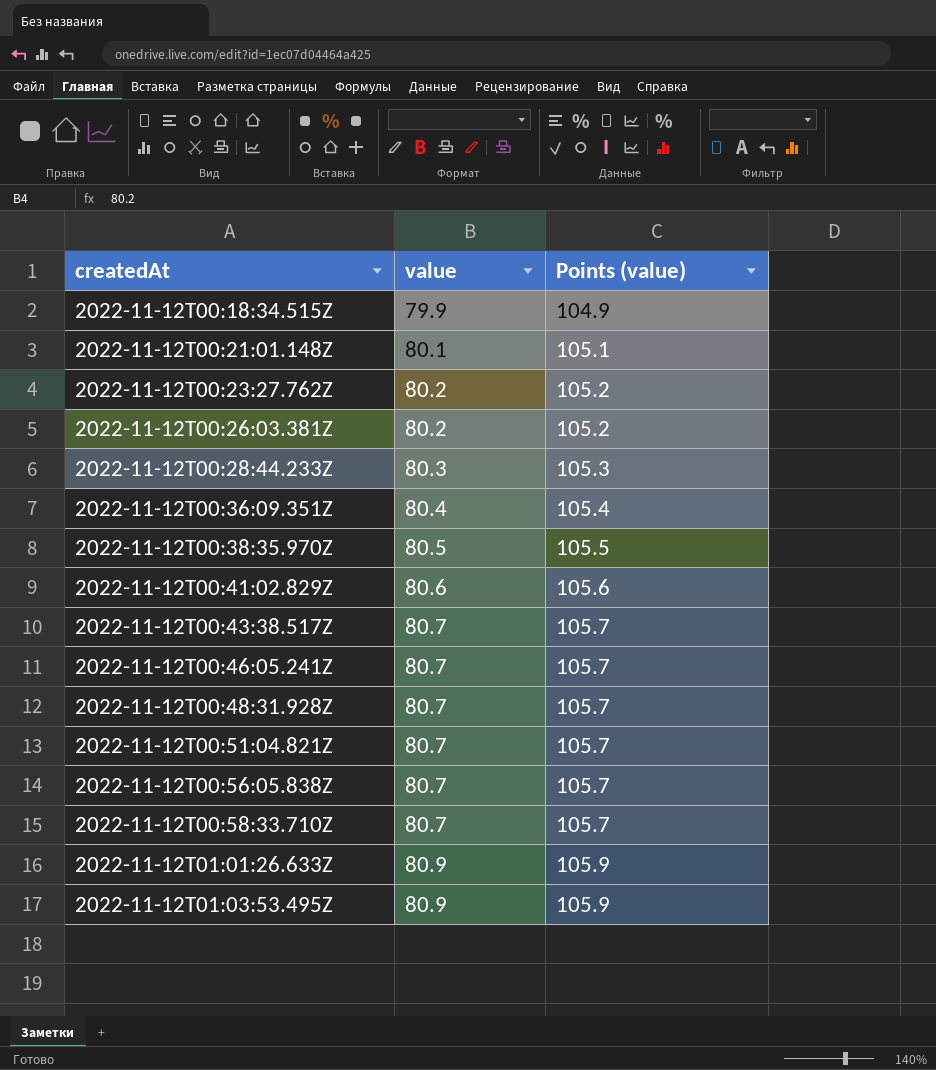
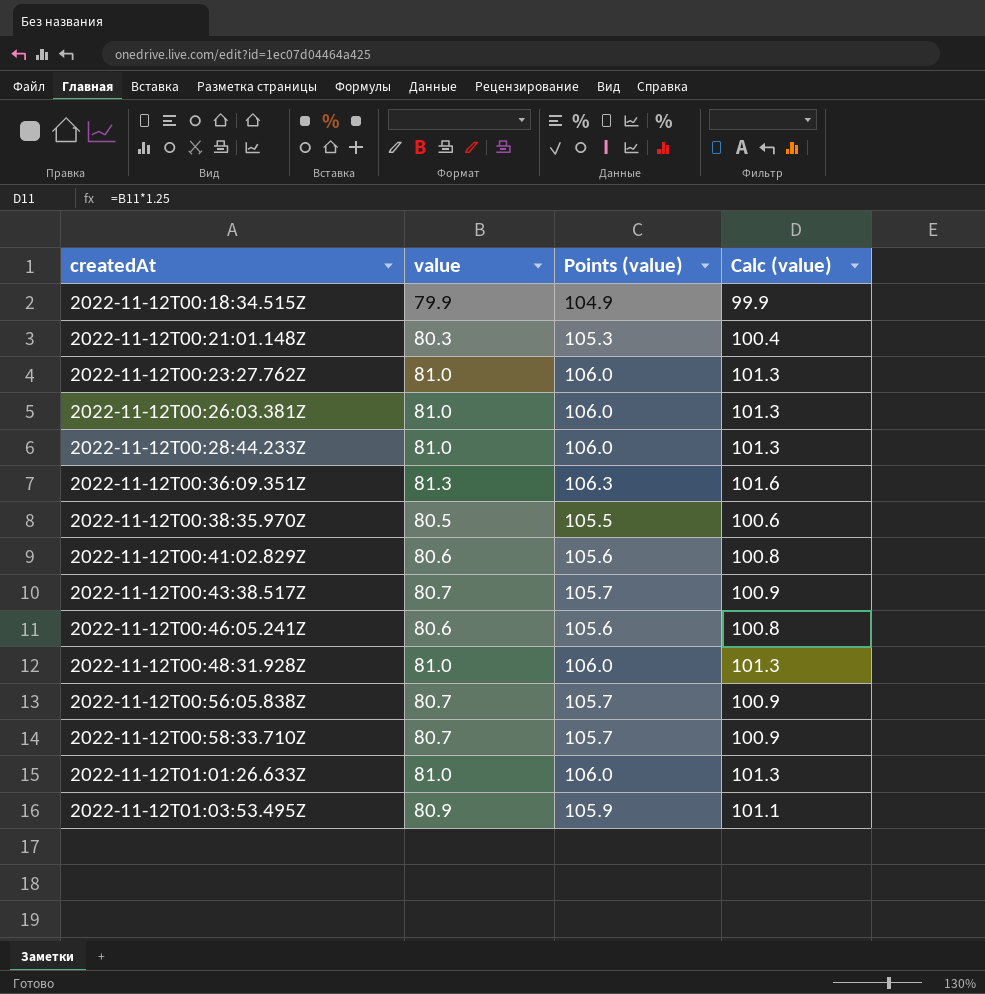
column Calc (value) | formula: none -> [value] * 1.25
row 2022-11-12T00:51:04.821Z: 80.7 | 105.7 -> none
2022-11-12T00:21:01.148Z | value: 80.1 -> 80.3
2022-11-12T00:21:01.148Z | Points (value): 105.1 -> 105.3
2022-11-12T00:23:27.762Z | value: 80.2 -> 81.0
2022-11-12T00:23:27.762Z | Points (value): 105.2 -> 106.0
2022-11-12T00:26:03.381Z | value: 80.2 -> 81.0
2022-11-12T00:26:03.381Z | Points (value): 105.2 -> 106.0
2022-11-12T00:28:44.233Z | value: 80.3 -> 81.0
2022-11-12T00:28:44.233Z | Points (value): 105.3 -> 106.0
2022-11-12T00:36:09.351Z | value: 80.4 -> 81.3
2022-11-12T00:36:09.351Z | Points (value): 105.4 -> 106.3
2022-11-12T00:46:05.241Z | value: 80.7 -> 80.6
2022-11-12T00:46:05.241Z | Points (value): 105.7 -> 105.6
2022-11-12T00:48:31.928Z | value: 80.7 -> 81.0
2022-11-12T00:48:31.928Z | Points (value): 105.7 -> 106.0
2022-11-12T01:01:26.633Z | value: 80.9 -> 81.0
2022-11-12T01:01:26.633Z | Points (value): 105.9 -> 106.0

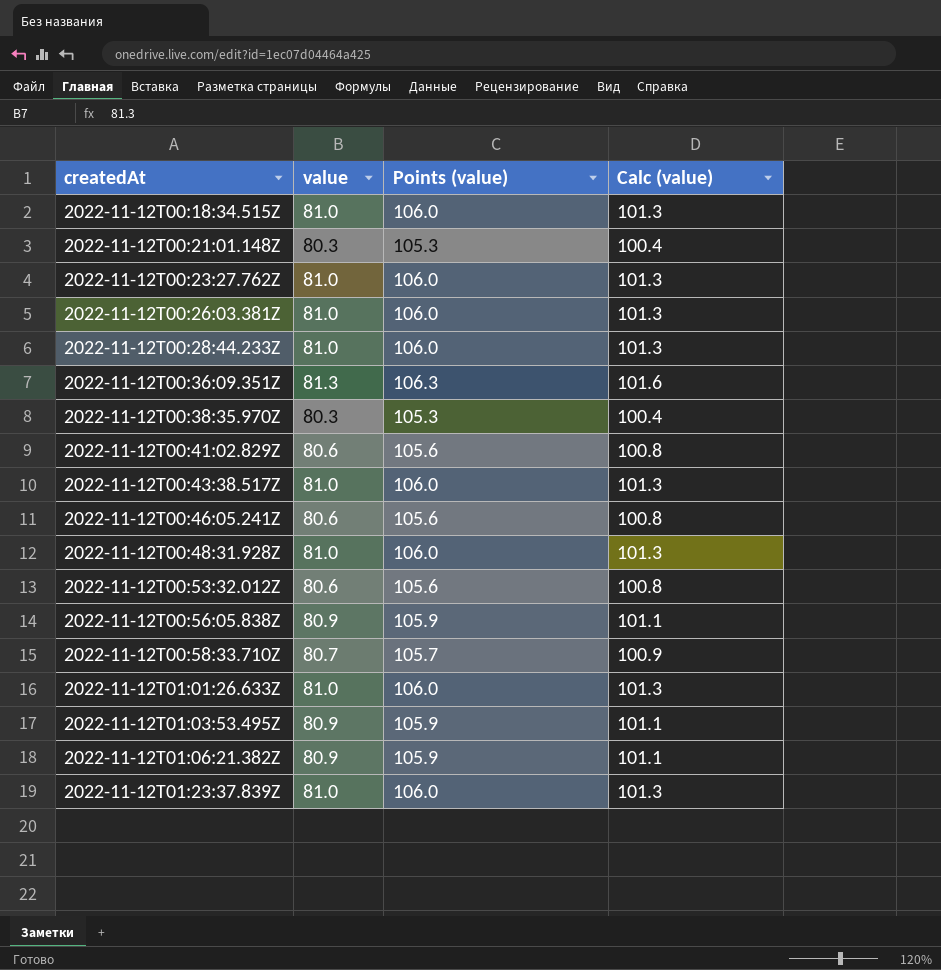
2022-11-12T00:18:34.515Z | value: 79.9 -> 81.0
2022-11-12T00:18:34.515Z | Points (value): 104.9 -> 106.0
2022-11-12T00:18:34.515Z | Calc (value): 99.9 -> 101.3
2022-11-12T00:38:35.970Z | value: 80.5 -> 80.3
2022-11-12T00:38:35.970Z | Points (value): 105.5 -> 105.3
2022-11-12T00:38:35.970Z | Calc (value): 100.6 -> 100.4
2022-11-12T00:43:38.517Z | value: 80.7 -> 81.0
2022-11-12T00:43:38.517Z | Points (value): 105.7 -> 106.0
2022-11-12T00:43:38.517Z | Calc (value): 100.9 -> 101.3
row 2022-11-12T00:53:32.012Z: none -> 80.6 | 105.6 | 100.8
2022-11-12T00:56:05.838Z | value: 80.7 -> 80.9
2022-11-12T00:56:05.838Z | Points (value): 105.7 -> 105.9
2022-11-12T00:56:05.838Z | Calc (value): 100.9 -> 101.1
row 2022-11-12T01:06:21.382Z: none -> 80.9 | 105.9 | 101.1
row 2022-11-12T01:23:37.839Z: none -> 81.0 | 106.0 | 101.3

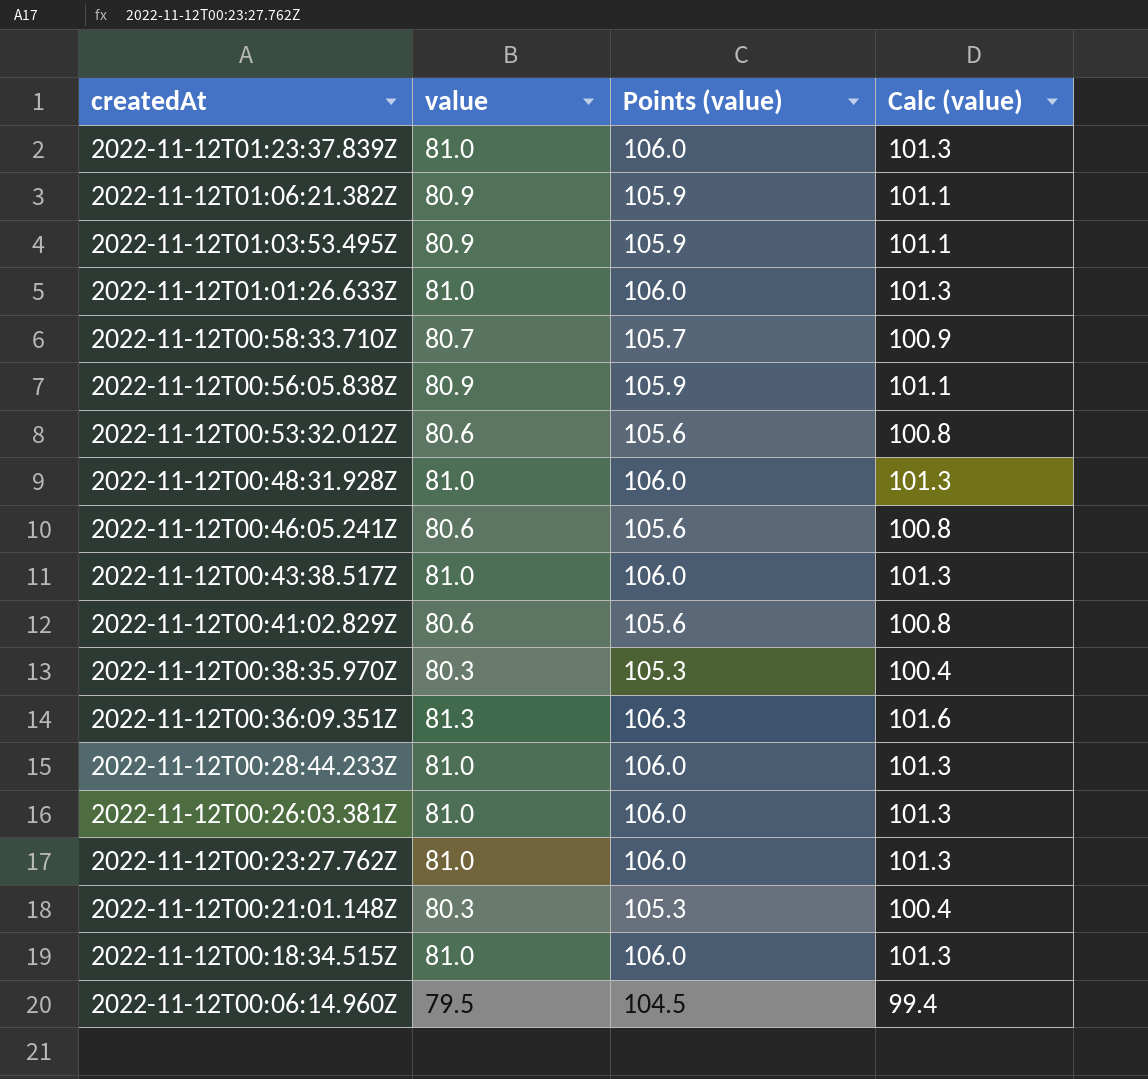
row order: createdAt ascending -> createdAt descending
row 2022-11-12T00:06:14.960Z: none -> 79.5 | 104.5 | 99.4

